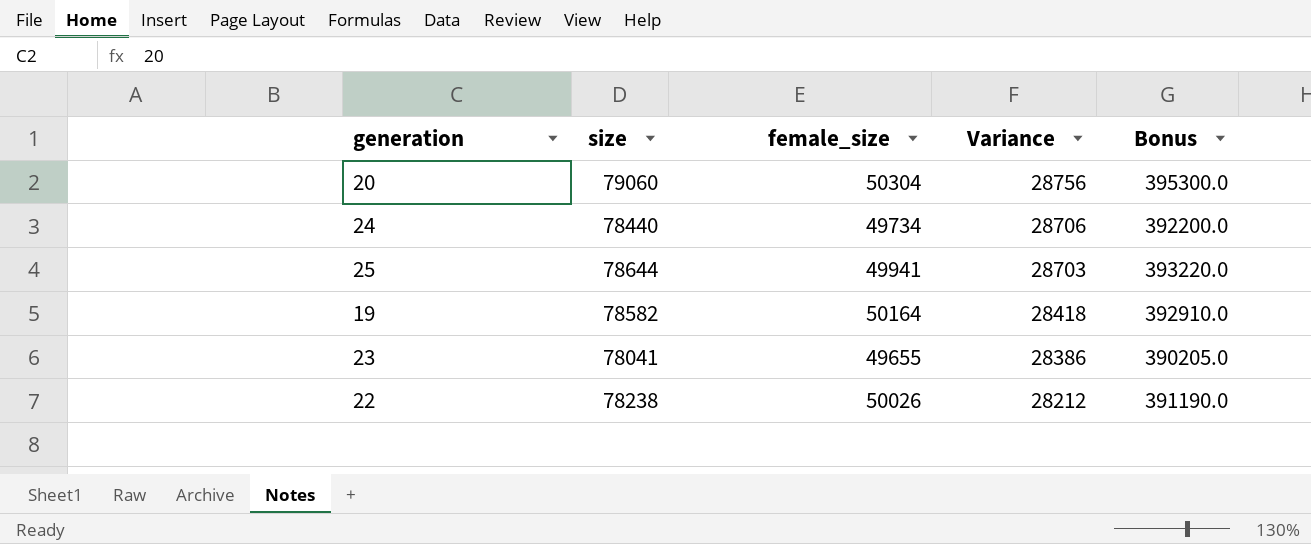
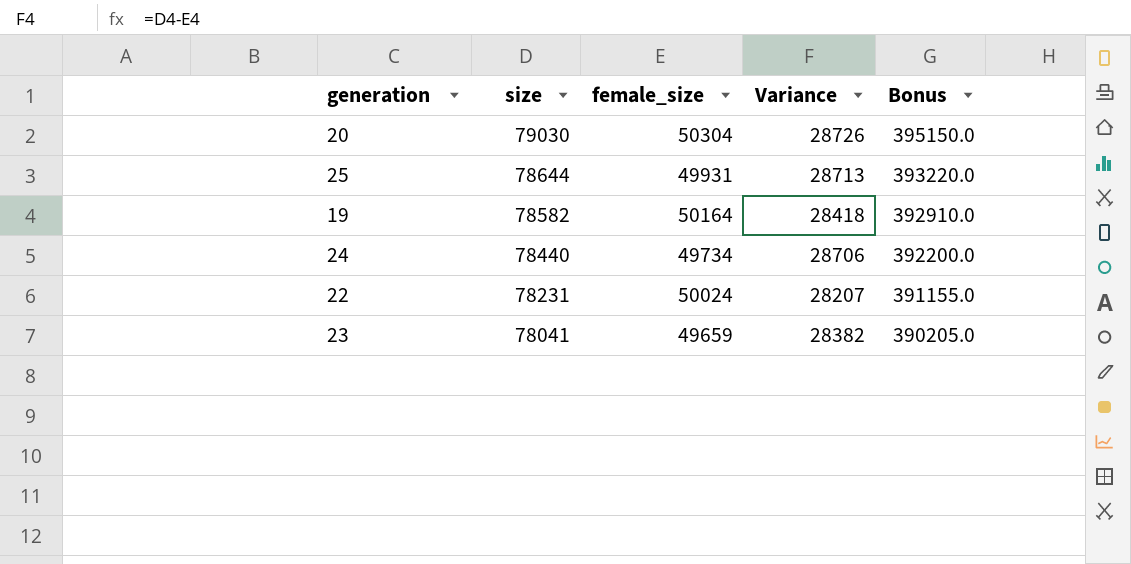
row order: Variance descending -> size descending
20 | size: 79060 -> 79030
20 | Variance: 28756 -> 28726
20 | Bonus: 395300.0 -> 395150.0
25 | female_size: 49941 -> 49931
25 | Variance: 28703 -> 28713
22 | size: 78238 -> 78231
22 | female_size: 50026 -> 50024
22 | Variance: 28212 -> 28207
22 | Bonus: 391190.0 -> 391155.0
23 | female_size: 49655 -> 49659
23 | Variance: 28386 -> 28382

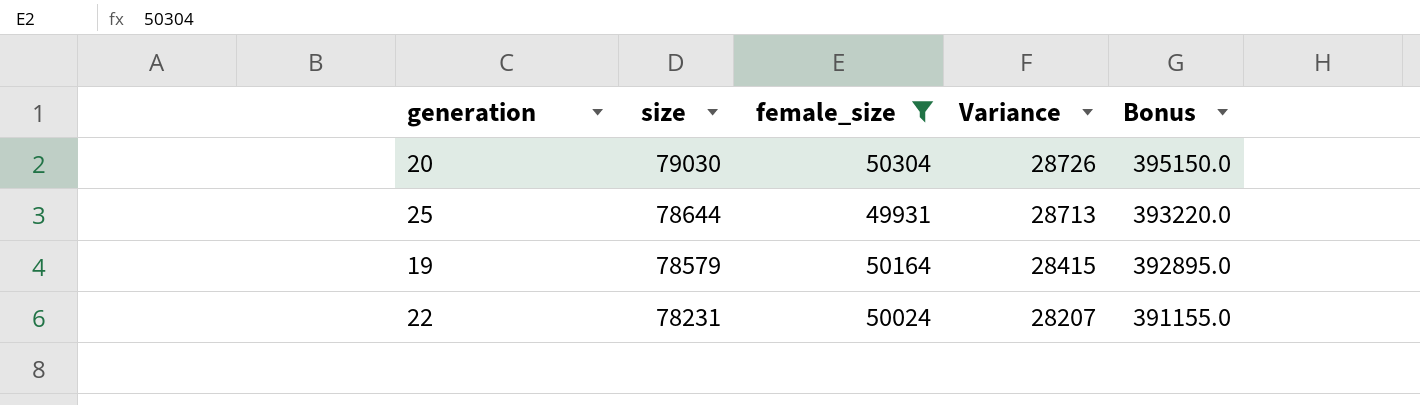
filter: none -> female_size >= 49931
19 | size: 78582 -> 78579
19 | Variance: 28418 -> 28415
19 | Bonus: 392910.0 -> 392895.0

